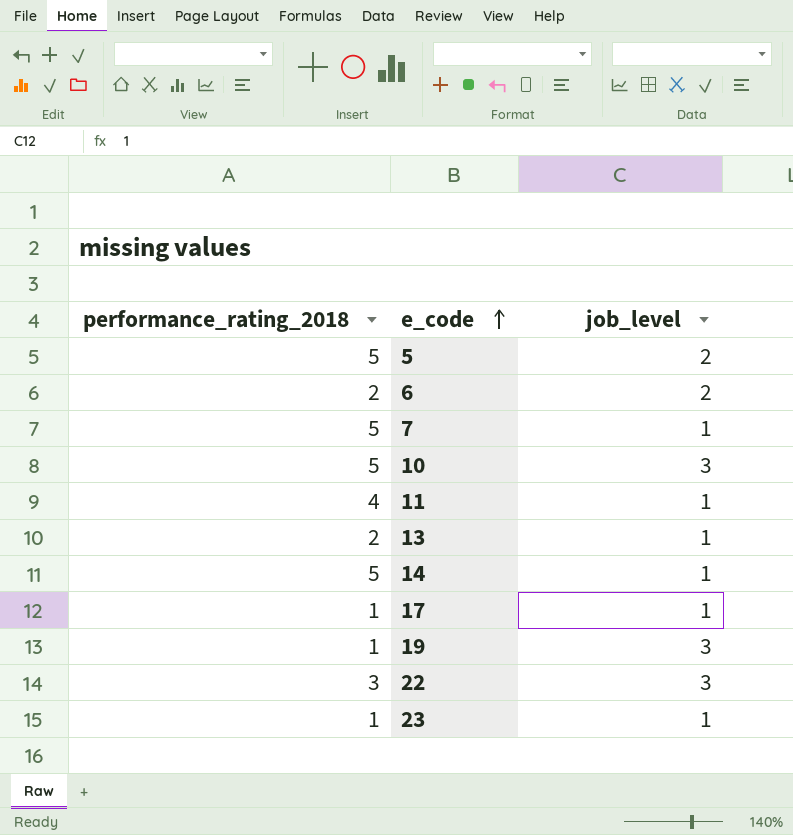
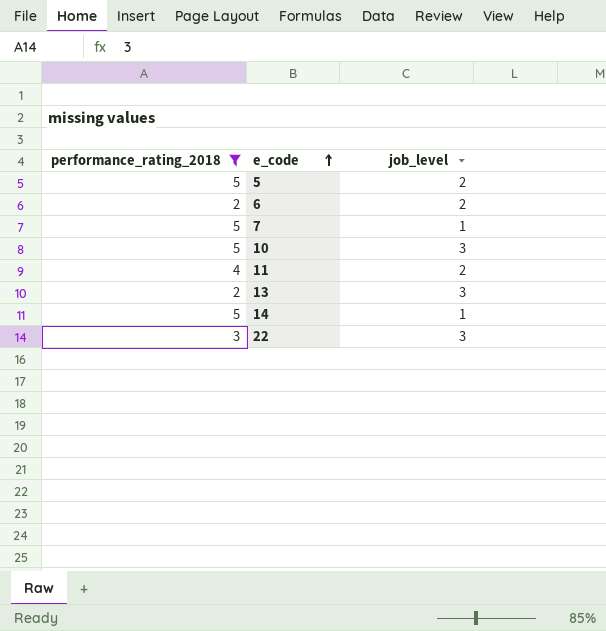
filter: none -> performance_rating_2018 != 1
11 | job_level: 1 -> 2
13 | job_level: 1 -> 3

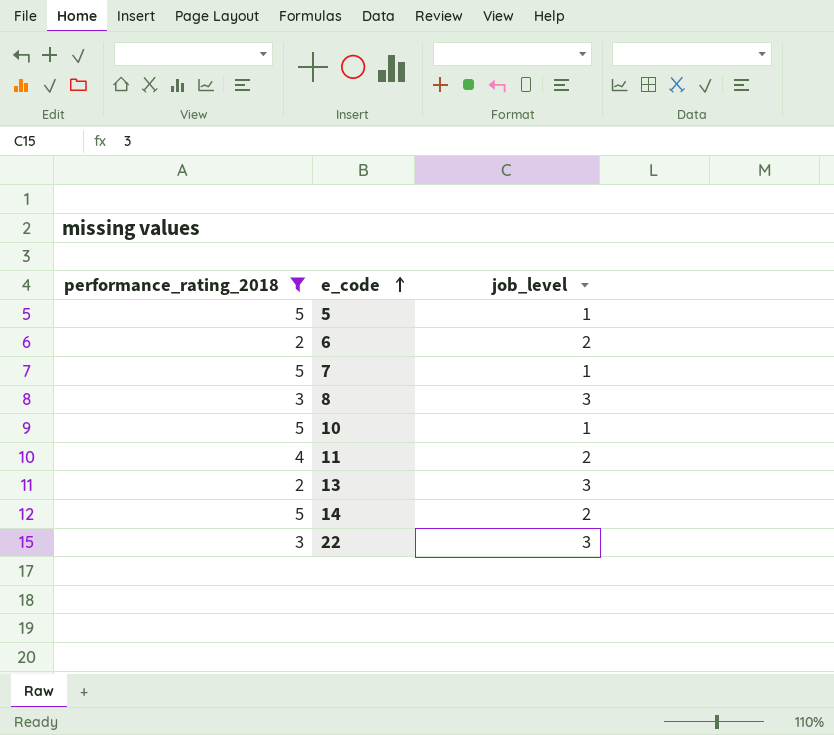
5 | job_level: 2 -> 1
row 8: none -> 3 | 3
10 | job_level: 3 -> 1
14 | job_level: 1 -> 2

